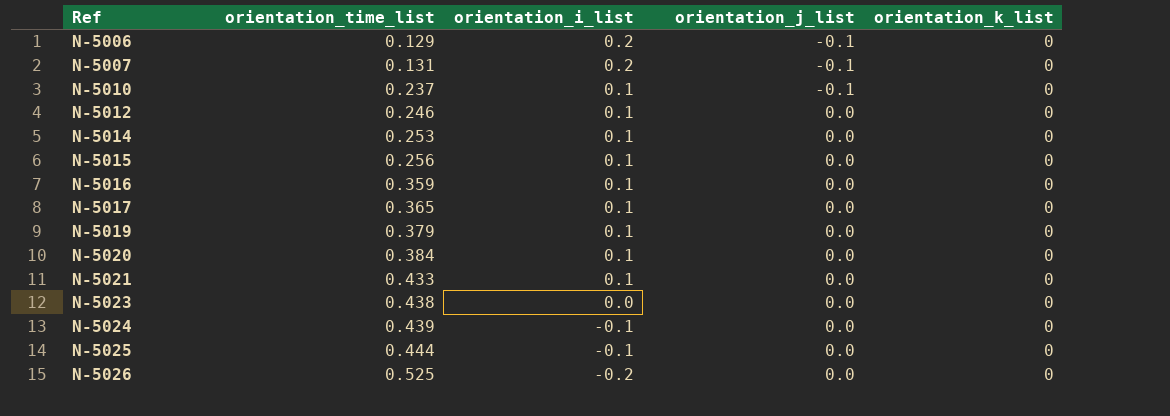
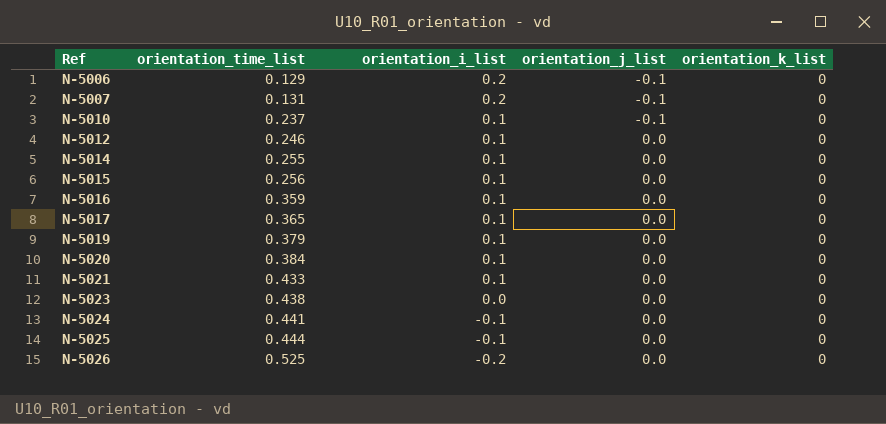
N-5014 | orientation_time_list: 0.253 -> 0.255
N-5024 | orientation_time_list: 0.439 -> 0.441

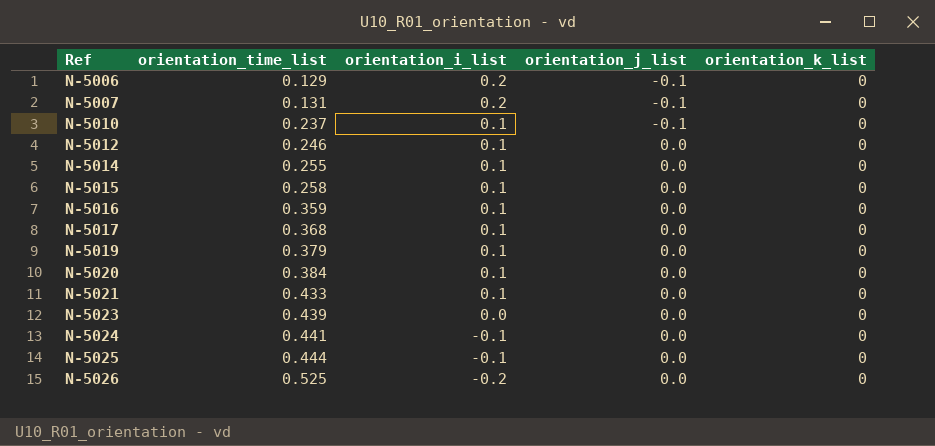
N-5015 | orientation_time_list: 0.256 -> 0.258
N-5017 | orientation_time_list: 0.365 -> 0.368
N-5023 | orientation_time_list: 0.438 -> 0.439

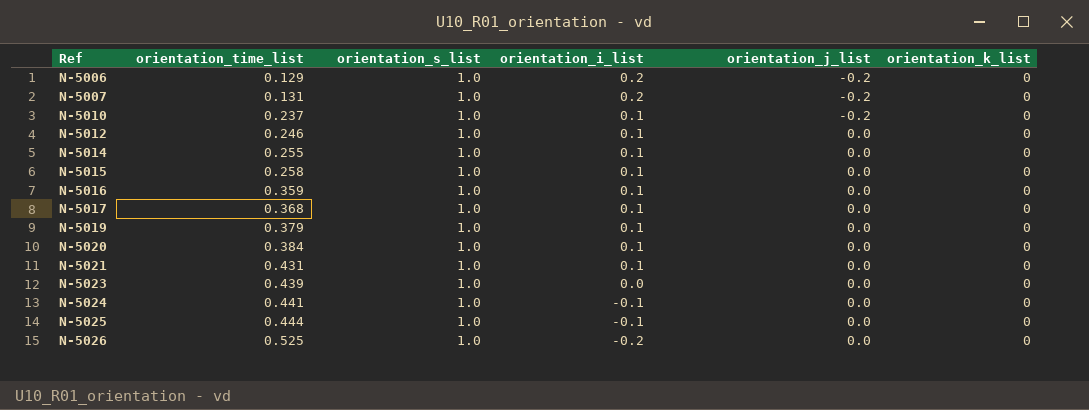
column orientation_s_list | position: none -> 3
N-5006 | orientation_j_list: -0.1 -> -0.2
N-5007 | orientation_j_list: -0.1 -> -0.2
N-5010 | orientation_j_list: -0.1 -> -0.2
N-5021 | orientation_time_list: 0.433 -> 0.431

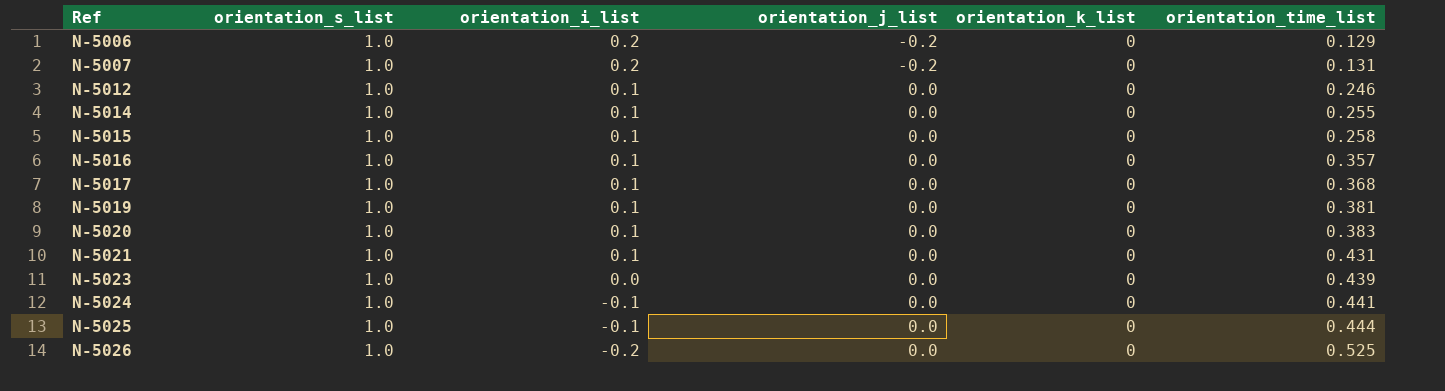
column orientation_time_list | position: 2 -> 6
row N-5010: 0.237 | 1.0 | 0.1 | -0.2 | 0 -> none
N-5016 | orientation_time_list: 0.359 -> 0.357
N-5019 | orientation_time_list: 0.379 -> 0.381
N-5020 | orientation_time_list: 0.384 -> 0.383

